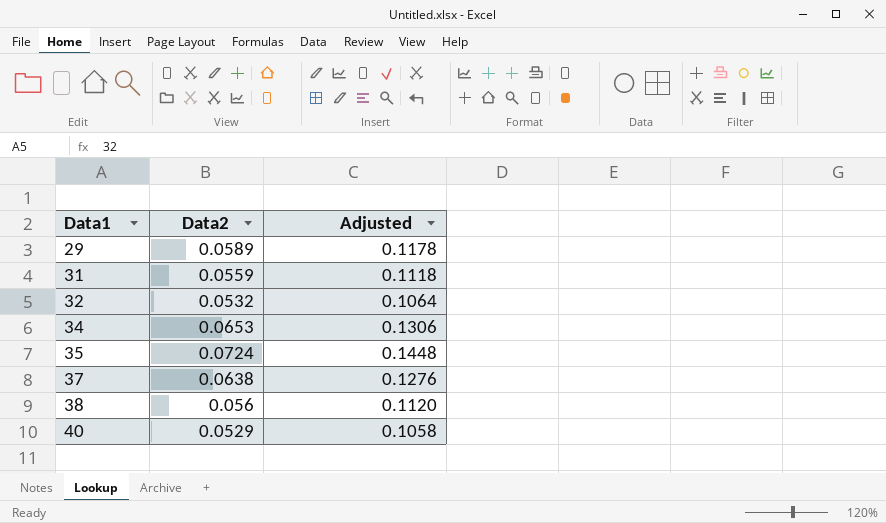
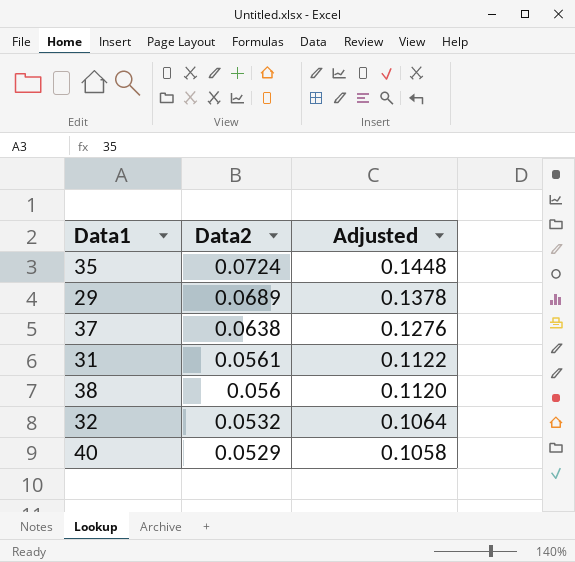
row order: Data1 ascending -> Data2 descending
row 34: 0.0653 | 0.1306 -> none
29 | Data2: 0.0589 -> 0.0689
29 | Adjusted: 0.1178 -> 0.1378
31 | Data2: 0.0559 -> 0.0561
31 | Adjusted: 0.1118 -> 0.1122

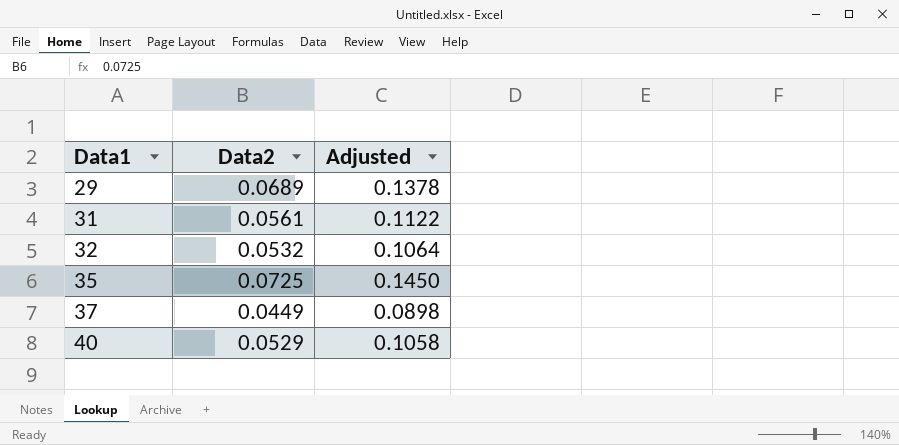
row order: Data2 descending -> Data1 ascending
row 38: 0.056 | 0.1120 -> none
35 | Data2: 0.0724 -> 0.0725
35 | Adjusted: 0.1448 -> 0.1450
37 | Data2: 0.0638 -> 0.0449
37 | Adjusted: 0.1276 -> 0.0898

